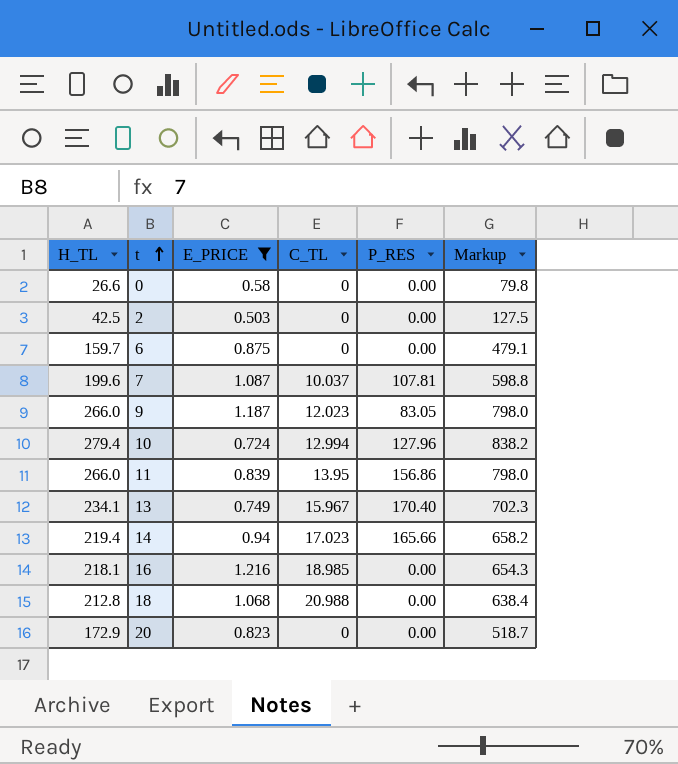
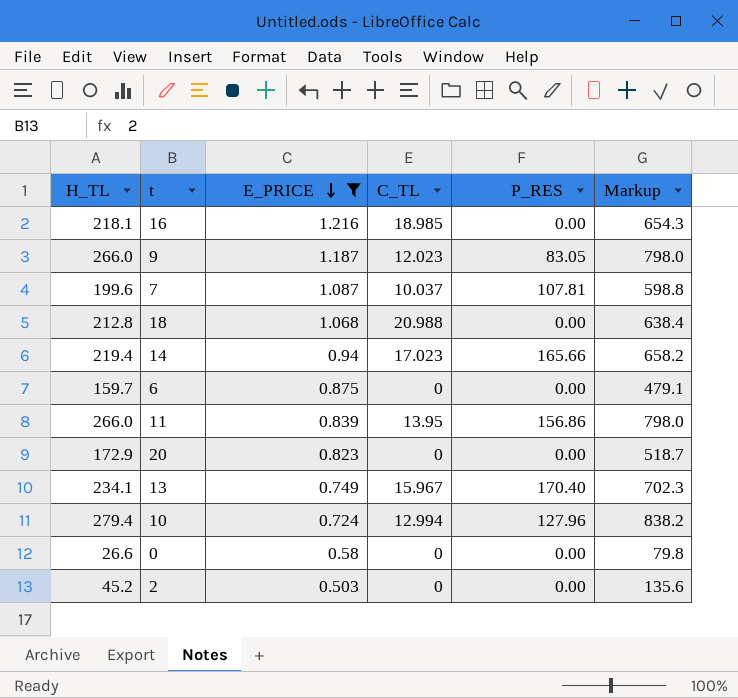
row order: t ascending -> E_PRICE descending
2 | H_TL: 42.5 -> 45.2
2 | Markup: 127.5 -> 135.6

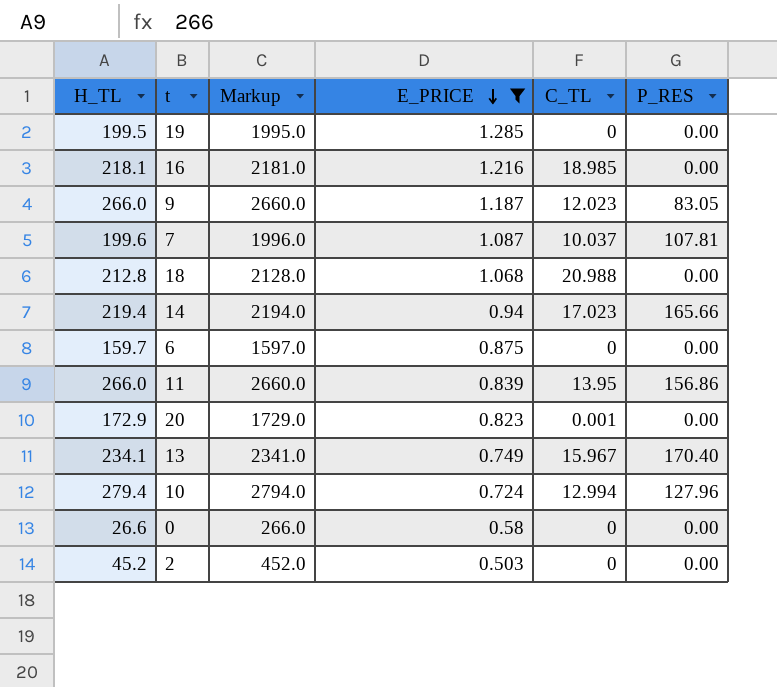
column Markup | formula: [H_TL] * 3 -> [H_TL] * 10
column Markup | position: 6 -> 3
row 19: none -> 199.5 | 1995.0 | 1.285 | 0 | 0.00
20 | C_TL: 0 -> 0.001

